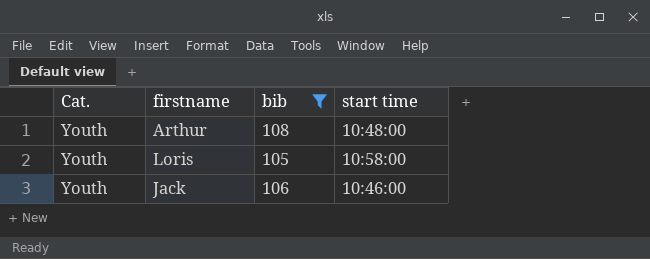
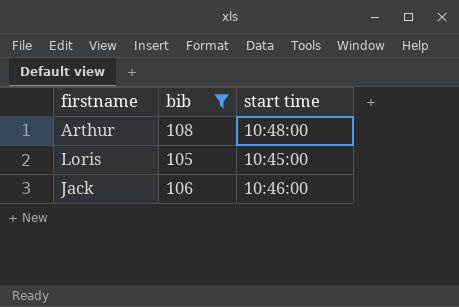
column Cat. | position: 1 -> none
Loris | start time: 10:58:00 -> 10:45:00

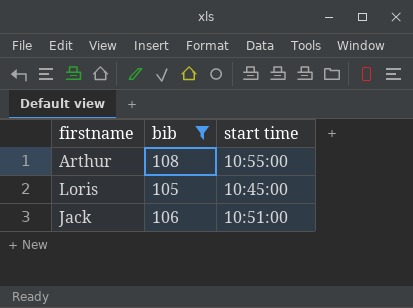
Arthur | start time: 10:48:00 -> 10:55:00
Jack | start time: 10:46:00 -> 10:51:00

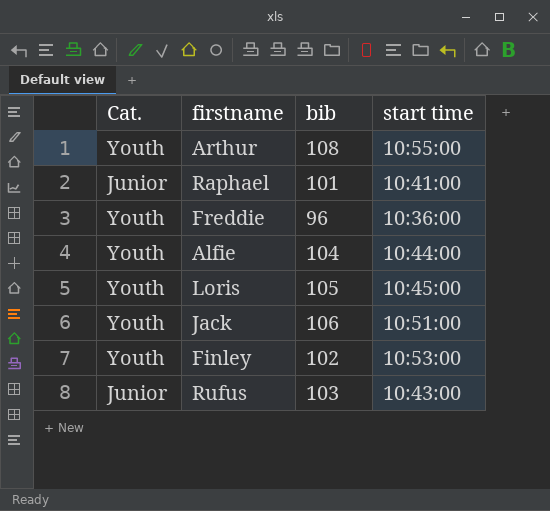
filter: bib >= 105 -> none
column Cat. | position: none -> 1

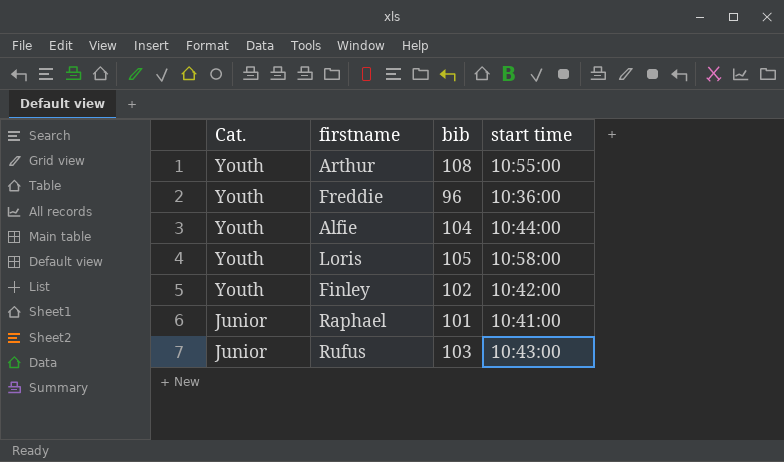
row order: none -> Cat. descending
row Jack: Youth | 106 | 10:51:00 -> none
Loris | start time: 10:45:00 -> 10:58:00
Finley | start time: 10:53:00 -> 10:42:00

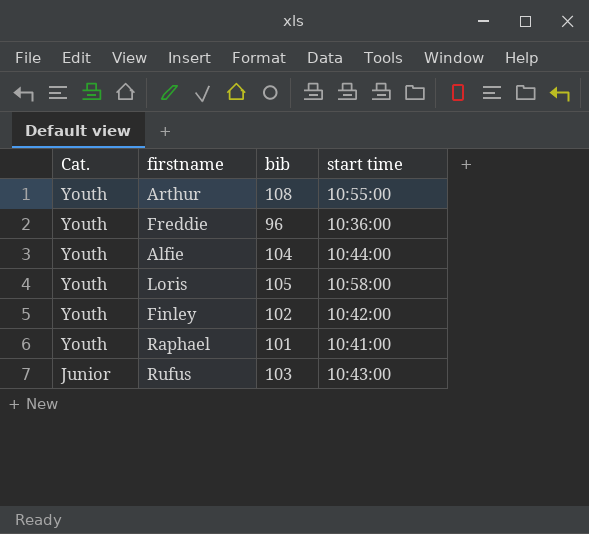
Raphael | Cat.: Junior -> Youth

